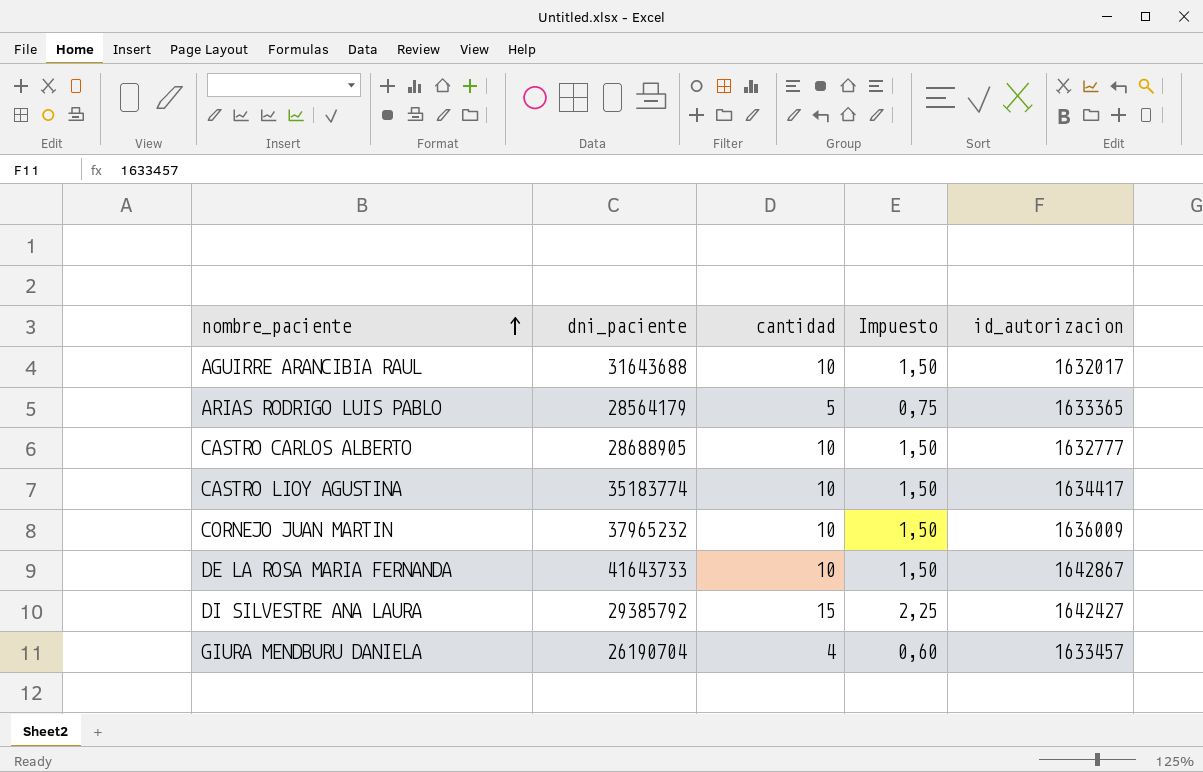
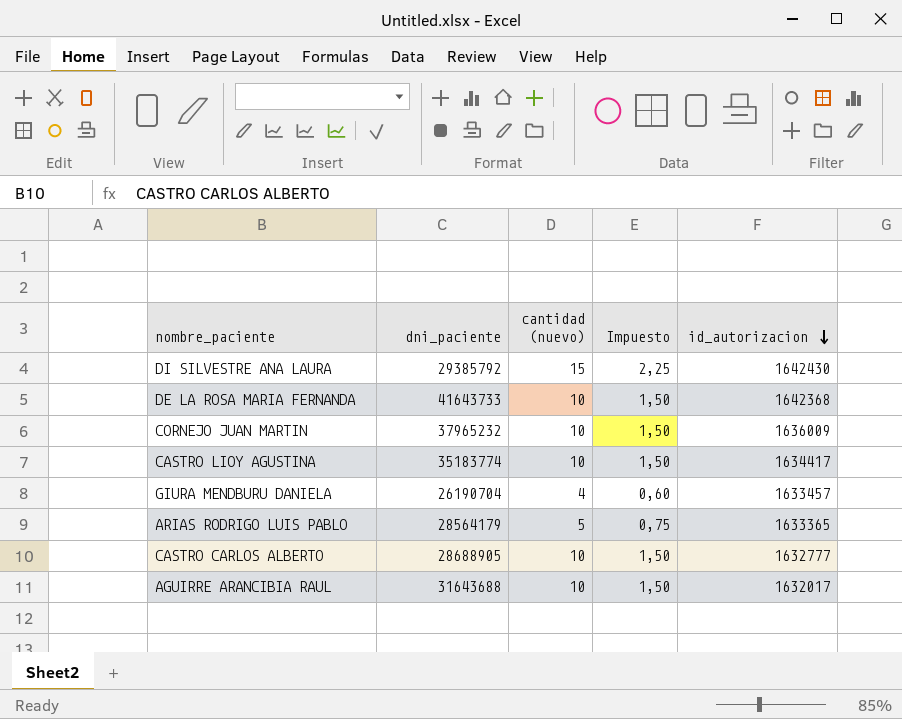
row order: nombre_paciente ascending -> id_autorizacion descending
column name: cantidad -> cantidad (nuevo)
DI SILVESTRE ANA LAURA | id_autorizacion: 1642427 -> 1642430
DE LA ROSA MARIA FERNANDA | id_autorizacion: 1642867 -> 1642368

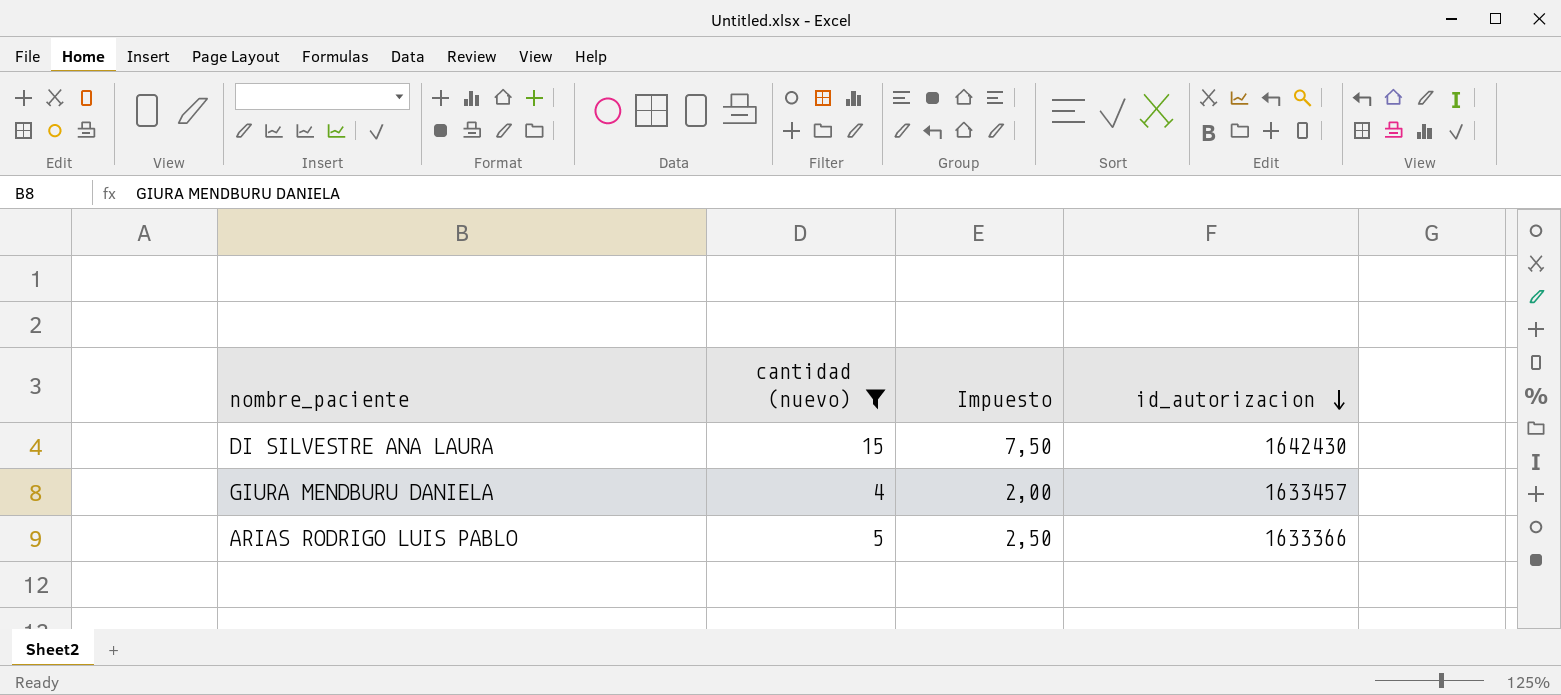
filter: none -> cantidad (nuevo) != 10
column dni_paciente | position: 2 -> none
column Impuesto | formula: [cantidad (nuevo)] * 0,15 -> [cantidad (nuevo)] * 0,5
ARIAS RODRIGO LUIS PABLO | id_autorizacion: 1633365 -> 1633366

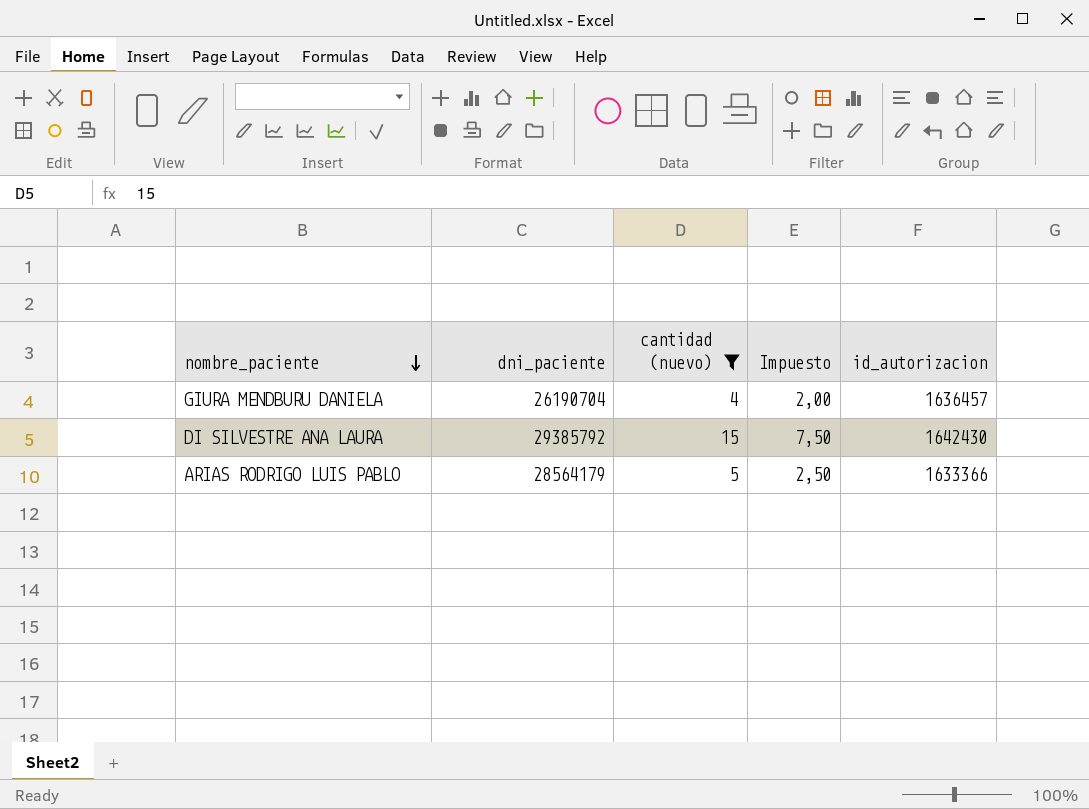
row order: id_autorizacion descending -> nombre_paciente descending
column dni_paciente | position: none -> 2
GIURA MENDBURU DANIELA | id_autorizacion: 1633457 -> 1636457

